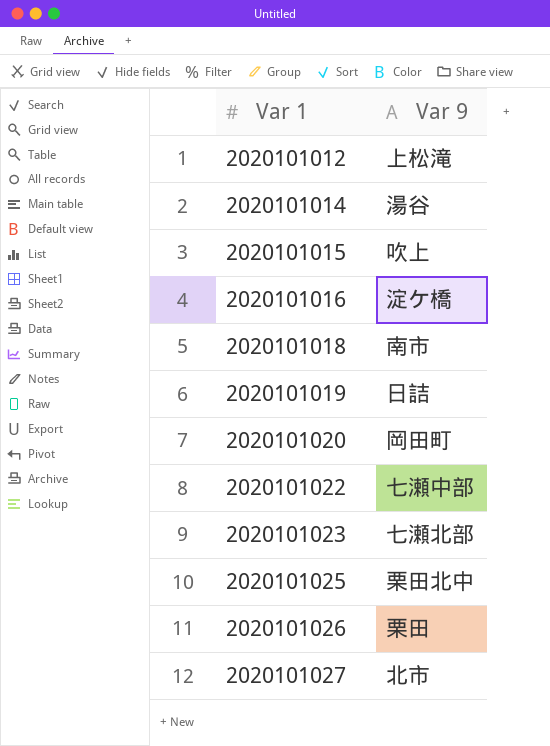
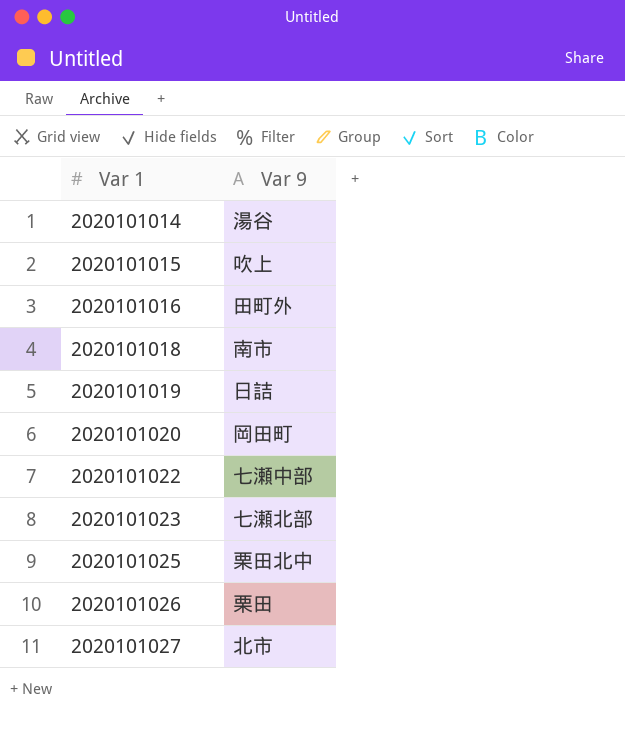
row 2020101012: 上松滝 -> none
2020101016 | Var 9: 淀ケ橋 -> 田町外

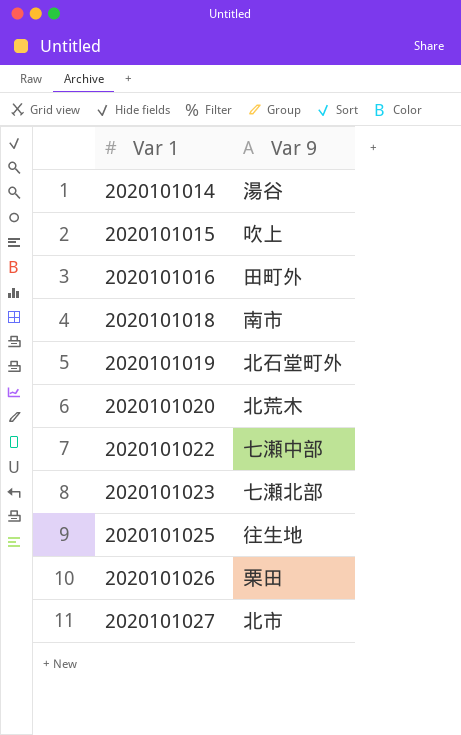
2020101019 | Var 9: 日詰 -> 北石堂町外
2020101020 | Var 9: 岡田町 -> 北荒木
2020101025 | Var 9: 栗田北中 -> 往生地

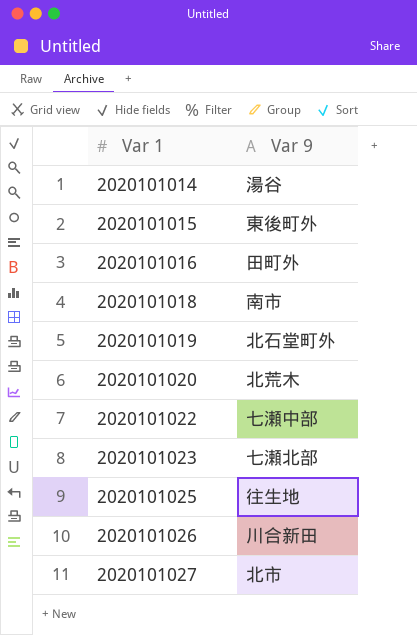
2020101015 | Var 9: 吹上 -> 東後町外
2020101026 | Var 9: 栗田 -> 川合新田

